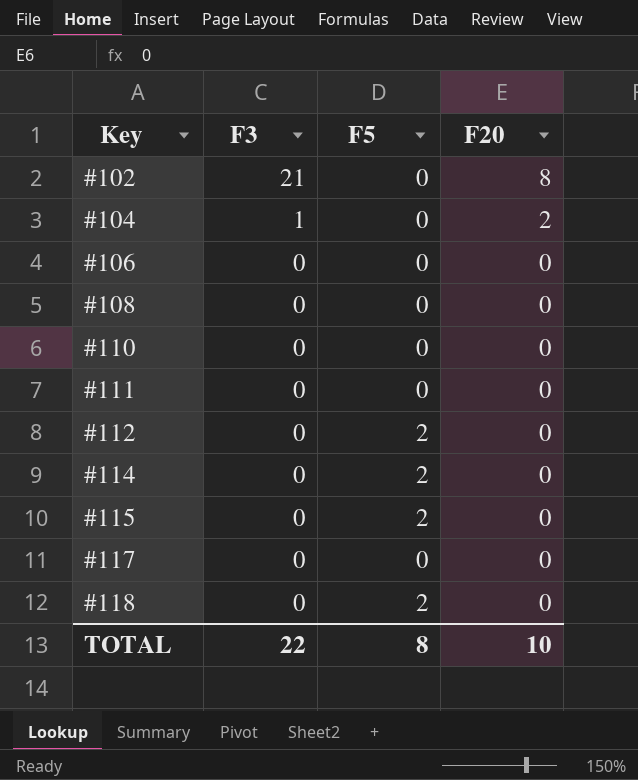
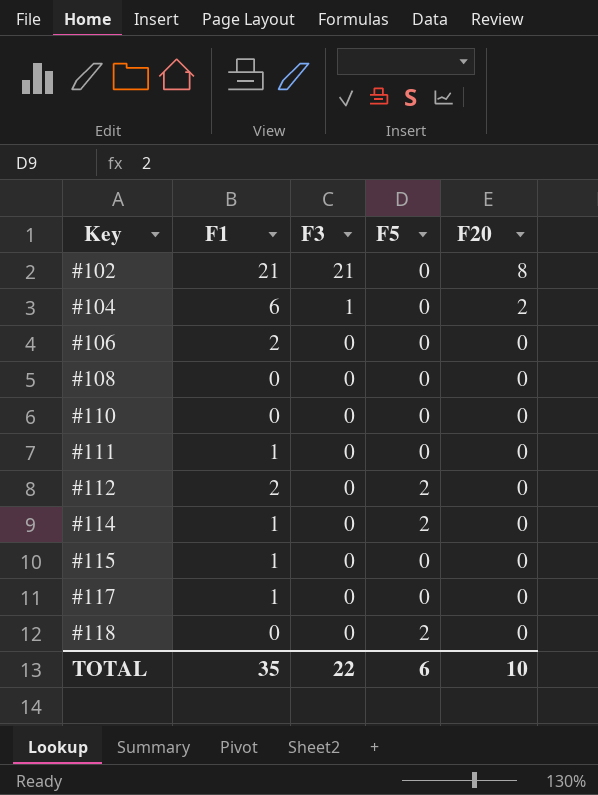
column F1 | position: none -> 2
#115 | F5: 2 -> 0
TOTAL | F5: 8 -> 6

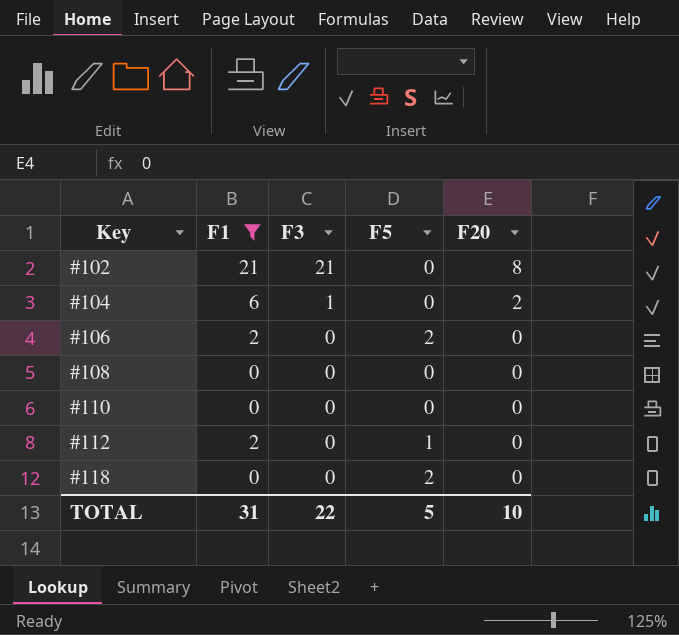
filter: none -> F1 != 1
#106 | F5: 0 -> 2
#112 | F5: 2 -> 1
TOTAL | F1: 35 -> 31
TOTAL | F5: 6 -> 5

